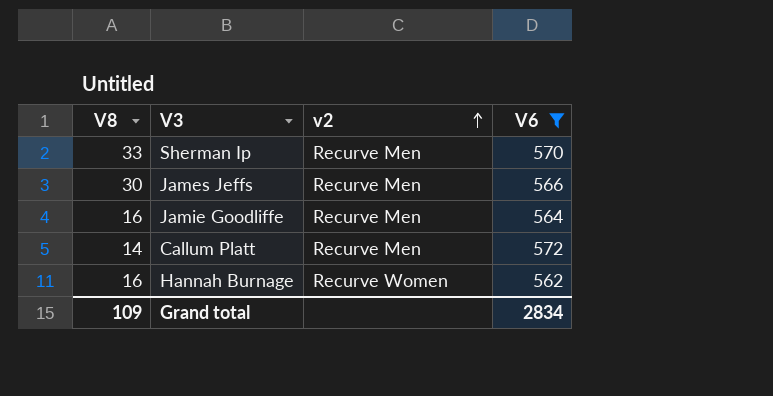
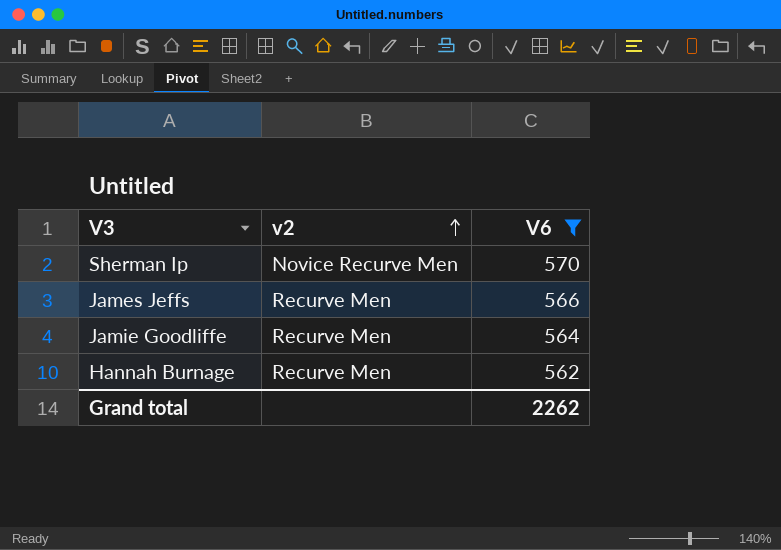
column V8 | position: 1 -> none
row Callum Platt: 14 | Recurve Men | 572 -> none
Sherman Ip | v2: Recurve Men -> Novice Recurve Men
Hannah Burnage | v2: Recurve Women -> Recurve Men
Grand total | V6: 2834 -> 2262

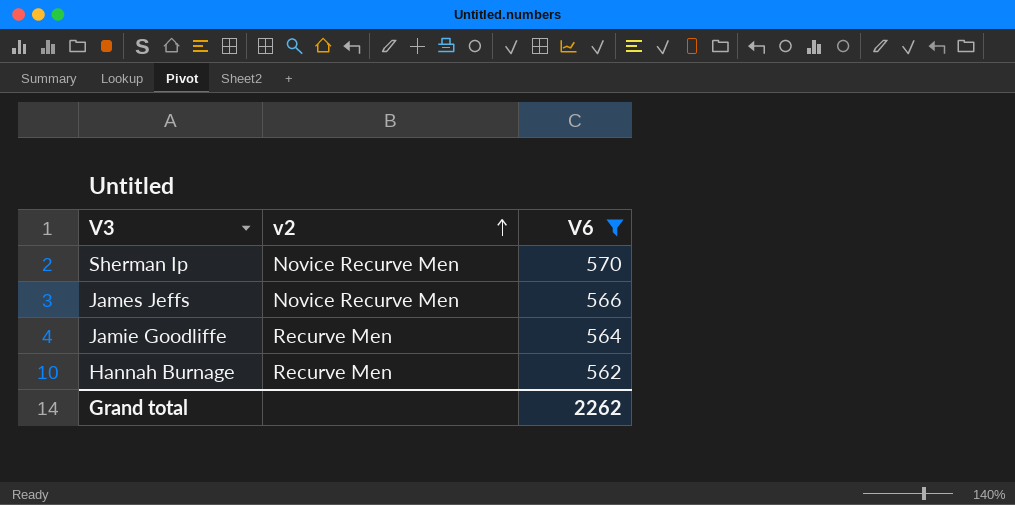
James Jeffs | v2: Recurve Men -> Novice Recurve Men

